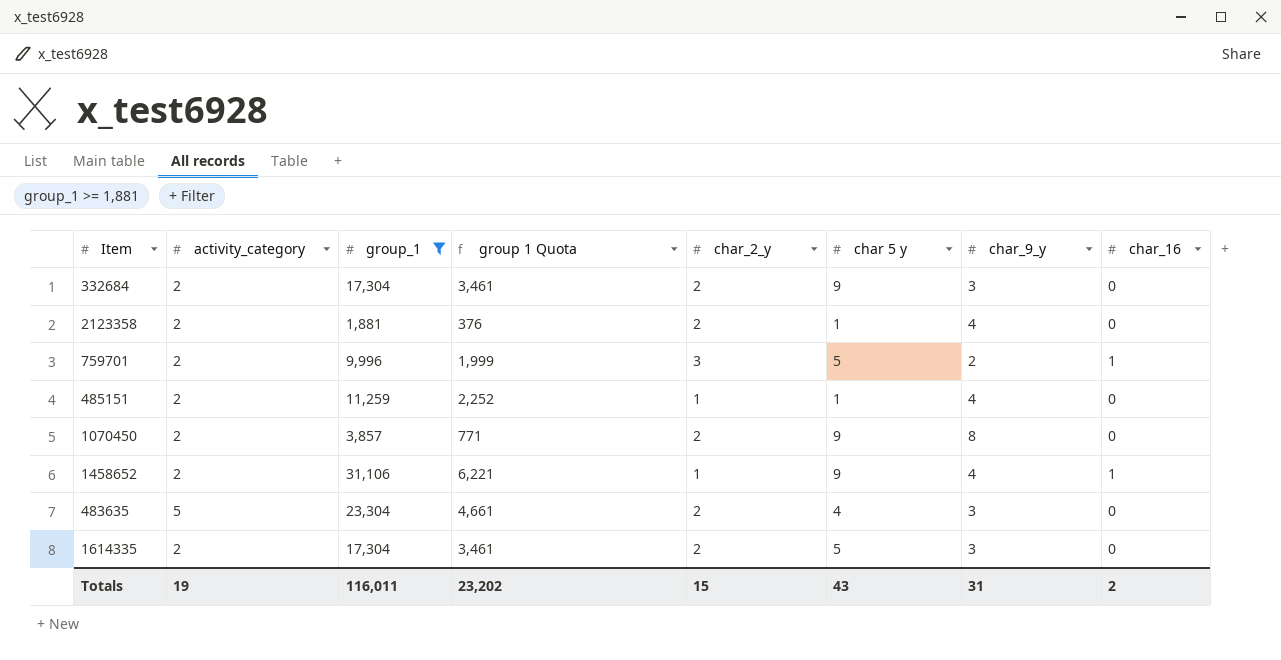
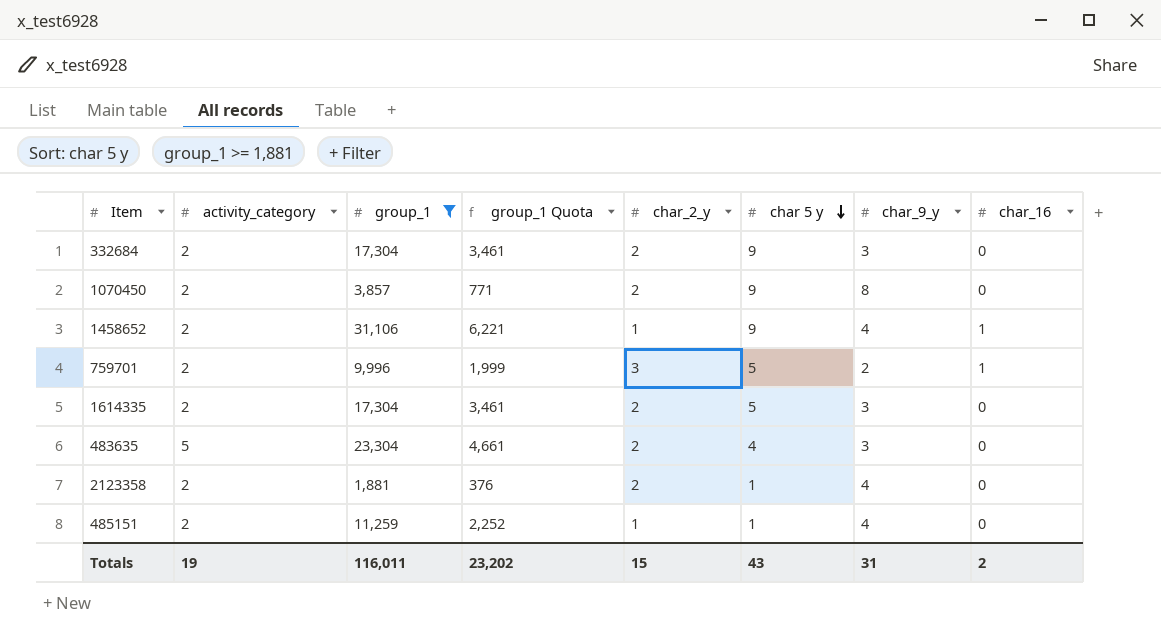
row order: none -> char 5 y descending
column name: group 1 Quota -> group_1 Quota

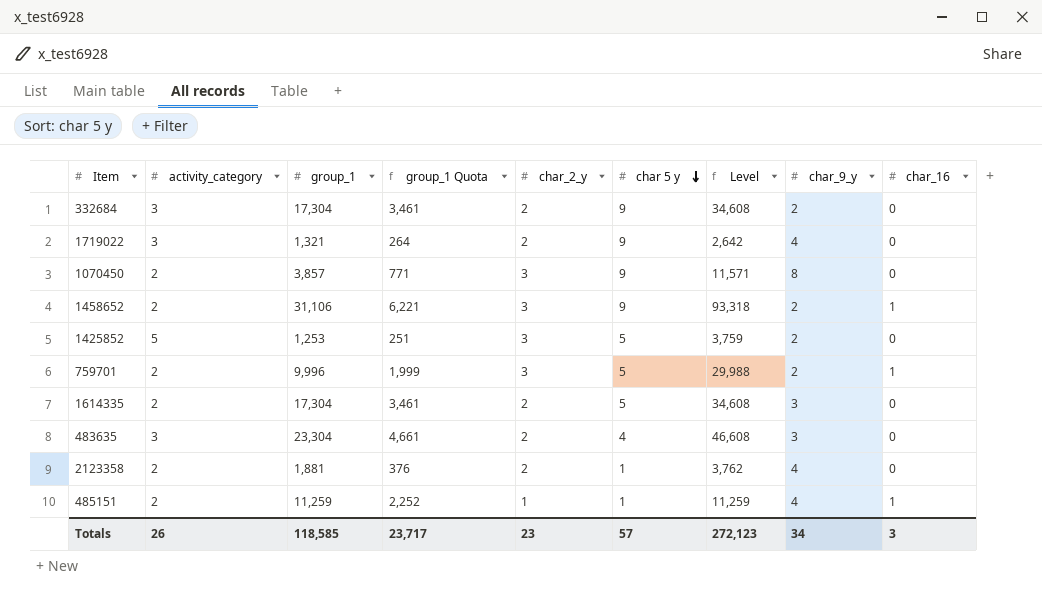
filter: group_1 >= 1,881 -> none
column Level | formula: none -> [group_1] * [char_2_y]
332684 | activity_category: 2 -> 3
332684 | char_9_y: 3 -> 2
1070450 | char_2_y: 2 -> 3
1458652 | char_2_y: 1 -> 3
1458652 | char_9_y: 4 -> 2
483635 | activity_category: 5 -> 3
485151 | char_16: 0 -> 1
Totals | activity_category: 19 -> 26
Totals | group_1: 116,011 -> 118,585
Totals | group_1 Quota: 23,202 -> 23,717
Totals | char_2_y: 15 -> 23
Totals | char 5 y: 43 -> 57
Totals | char_9_y: 31 -> 34
Totals | char_16: 2 -> 3

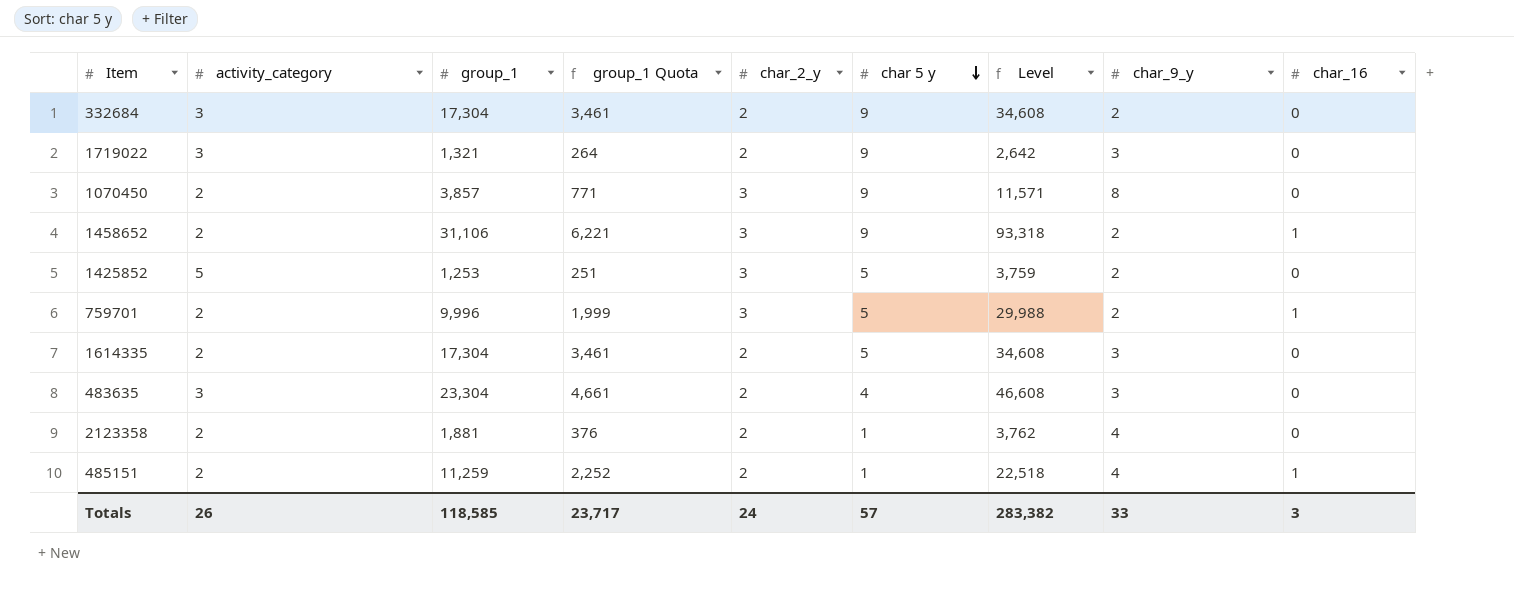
1719022 | char_9_y: 4 -> 3
485151 | char_2_y: 1 -> 2
485151 | Level: 11,259 -> 22,518
Totals | char_2_y: 23 -> 24
Totals | Level: 272,123 -> 283,382
Totals | char_9_y: 34 -> 33

